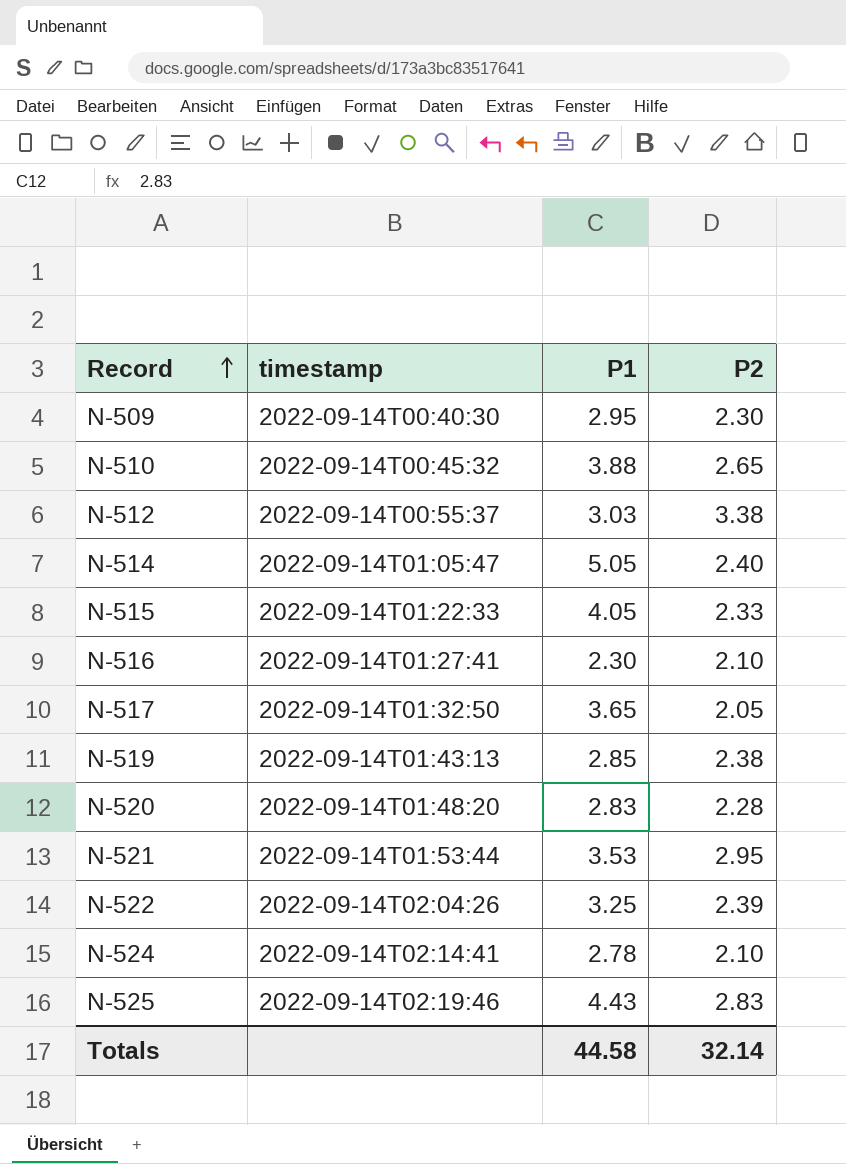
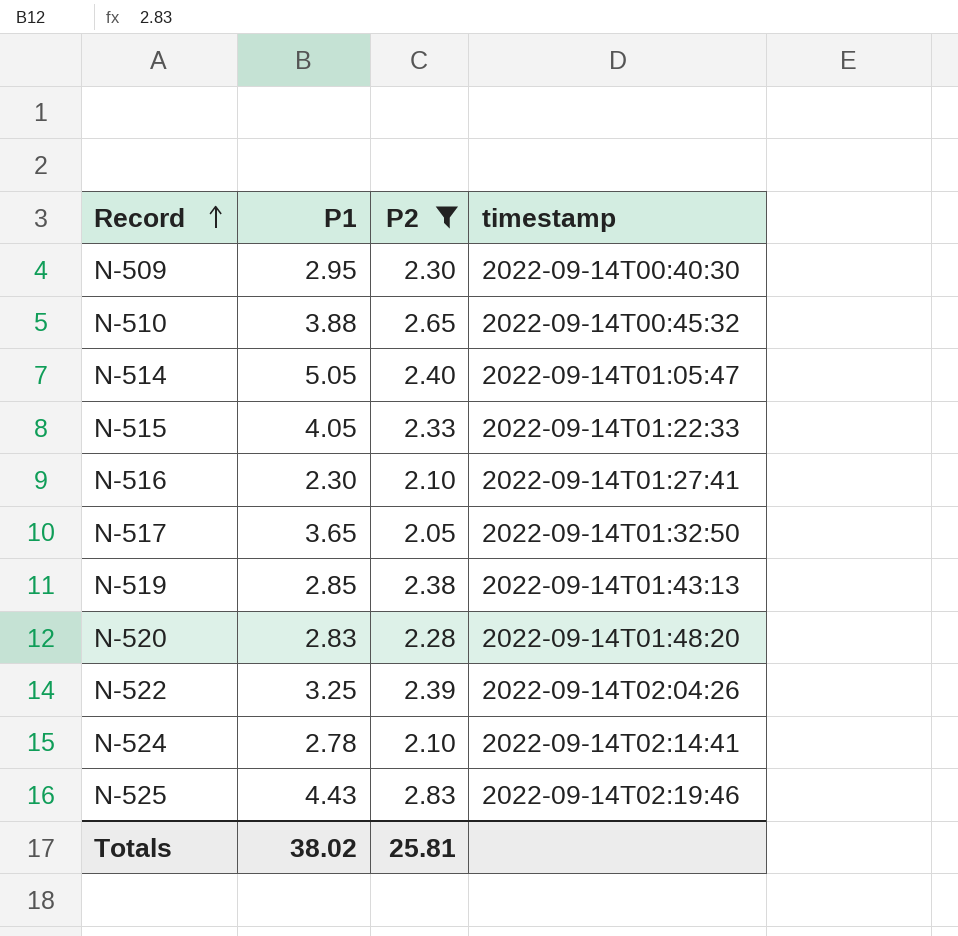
filter: none -> P2 <= 2.83
column timestamp | position: 2 -> 4
Totals | P1: 44.58 -> 38.02
Totals | P2: 32.14 -> 25.81

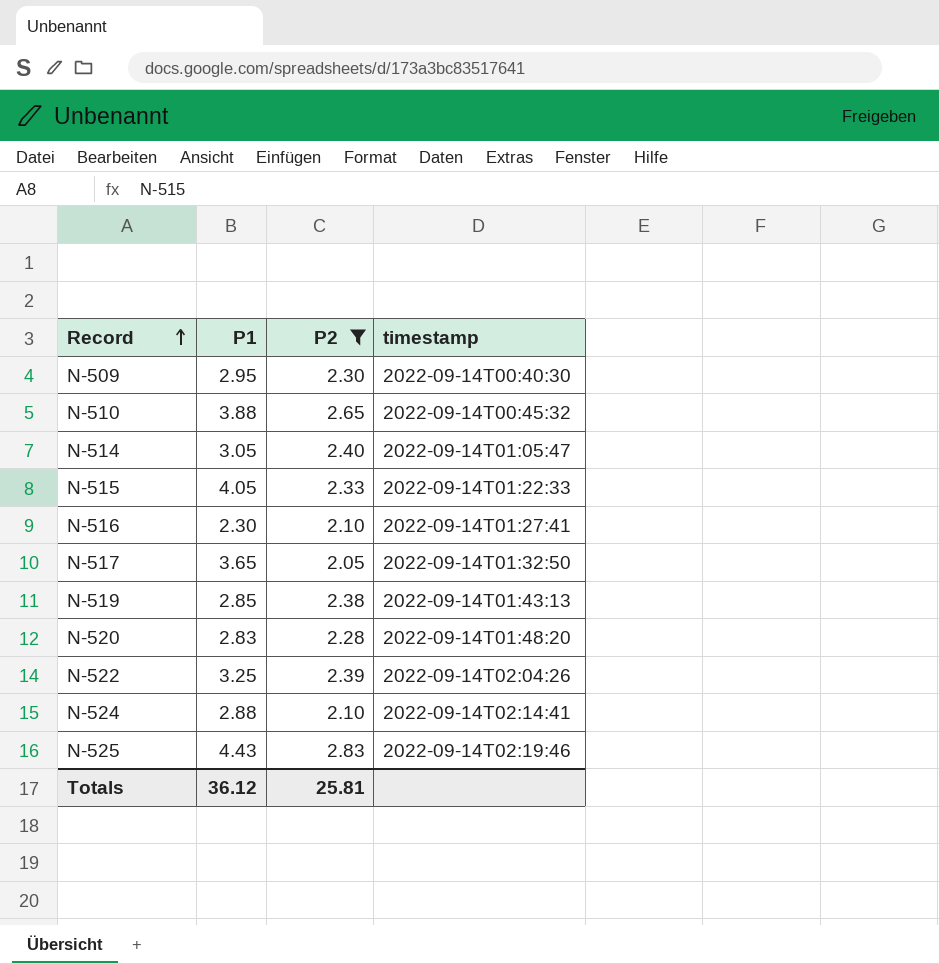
N-514 | P1: 5.05 -> 3.05
N-524 | P1: 2.78 -> 2.88
Totals | P1: 38.02 -> 36.12

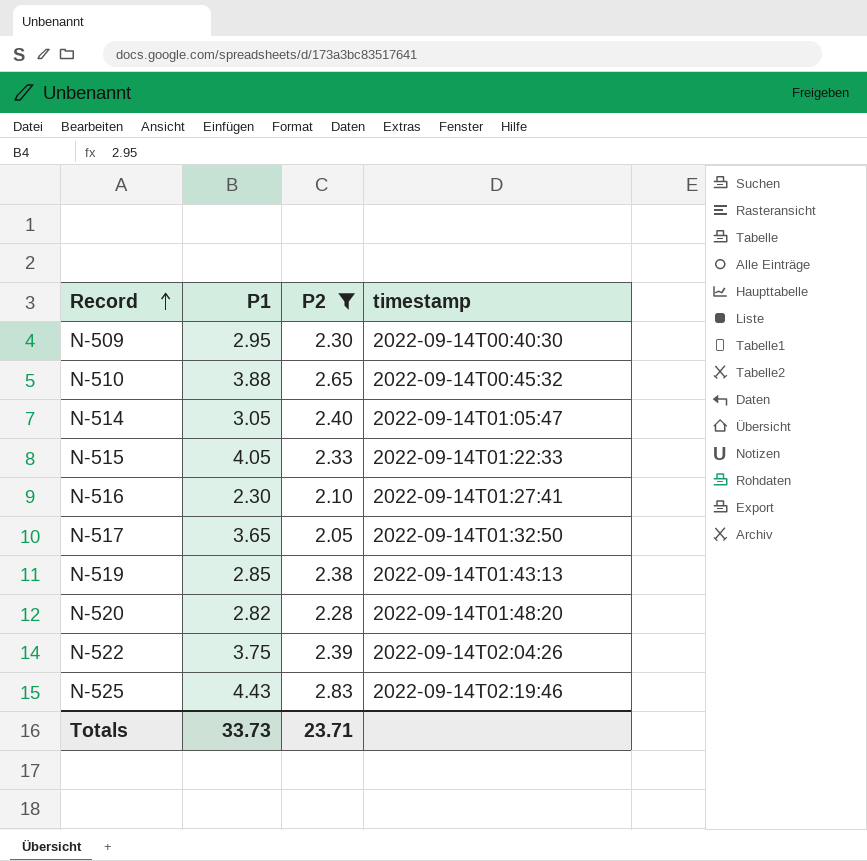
row N-524: 2.88 | 2.10 | 2022-09-14T02:14:41 -> none
N-520 | P1: 2.83 -> 2.82
N-522 | P1: 3.25 -> 3.75
Totals | P1: 36.12 -> 33.73
Totals | P2: 25.81 -> 23.71

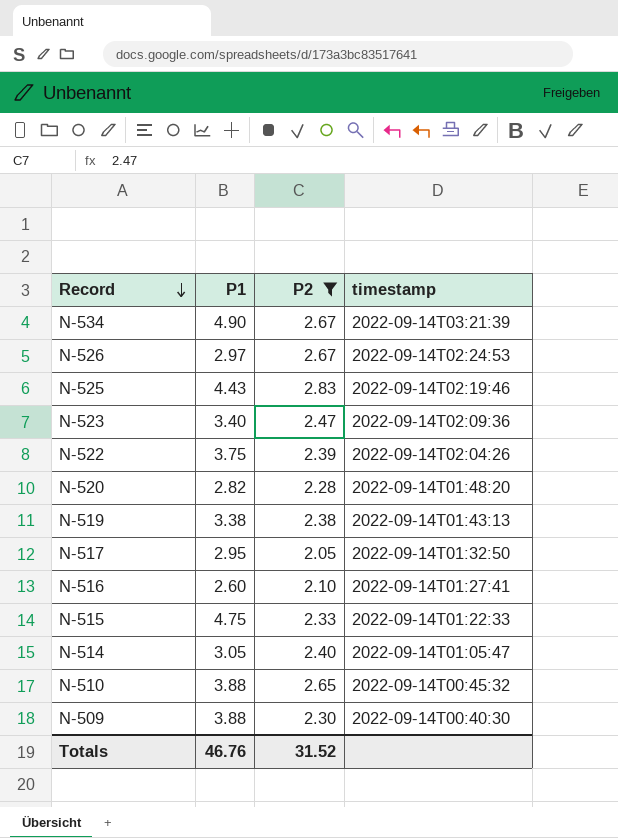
row order: Record ascending -> Record descending
row N-534: none -> 4.90 | 2.67 | 2022-09-14T03:21:39
row N-526: none -> 2.97 | 2.67 | 2022-09-14T02:24:53
row N-523: none -> 3.40 | 2.47 | 2022-09-14T02:09:36
N-519 | P1: 2.85 -> 3.38
N-517 | P1: 3.65 -> 2.95
N-516 | P1: 2.30 -> 2.60
N-515 | P1: 4.05 -> 4.75
N-509 | P1: 2.95 -> 3.88
Totals | P1: 33.73 -> 46.76
Totals | P2: 23.71 -> 31.52

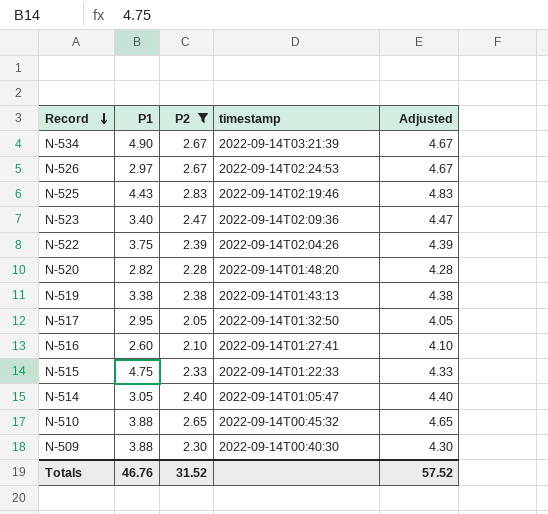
column Adjusted | formula: none -> [P2] + 2

